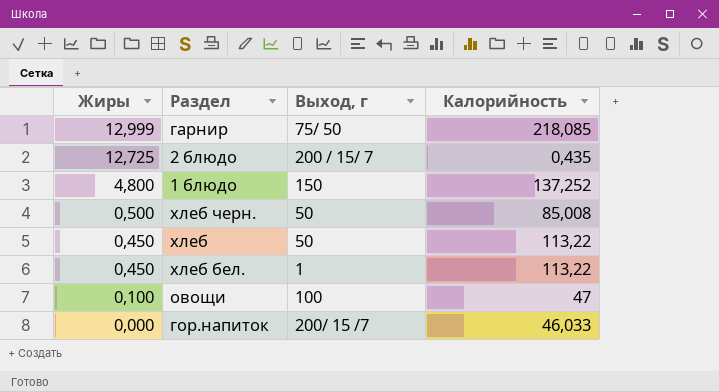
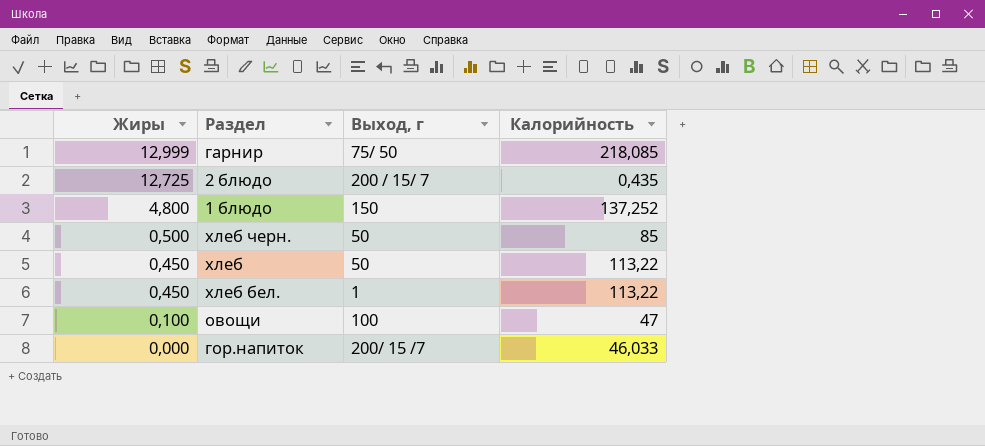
хлеб черн. | Калорийность: 85,008 -> 85

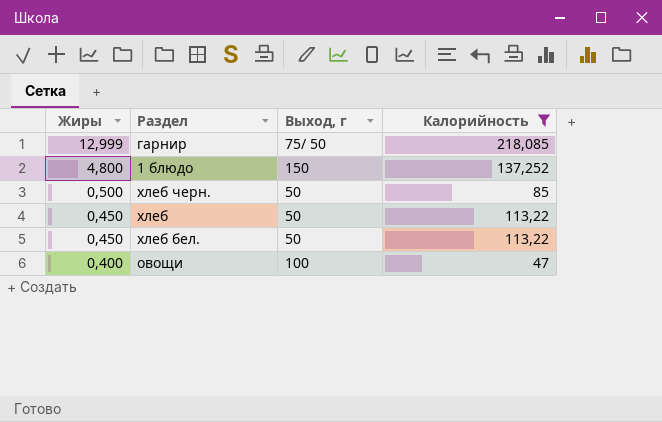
filter: none -> Калорийность >= 47
хлеб бел. | Выход, г: 1 -> 50
овощи | Жиры: 0,100 -> 0,400

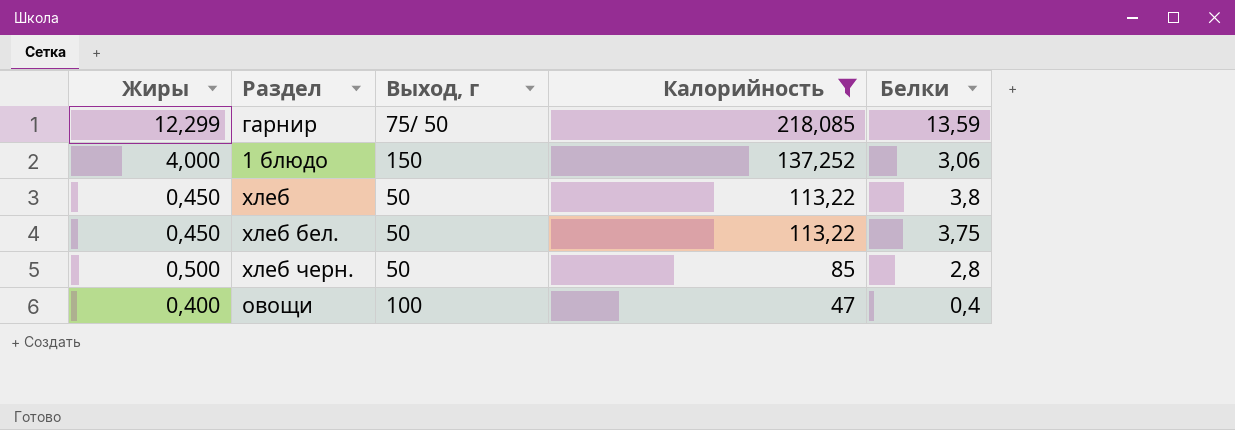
row order: Жиры descending -> Калорийность descending
column Белки | position: none -> 5
гарнир | Жиры: 12,999 -> 12,299
1 блюдо | Жиры: 4,800 -> 4,000

